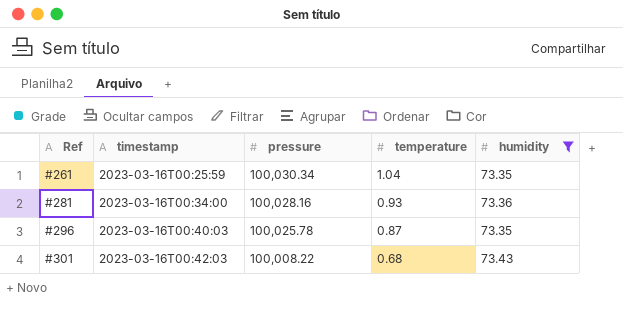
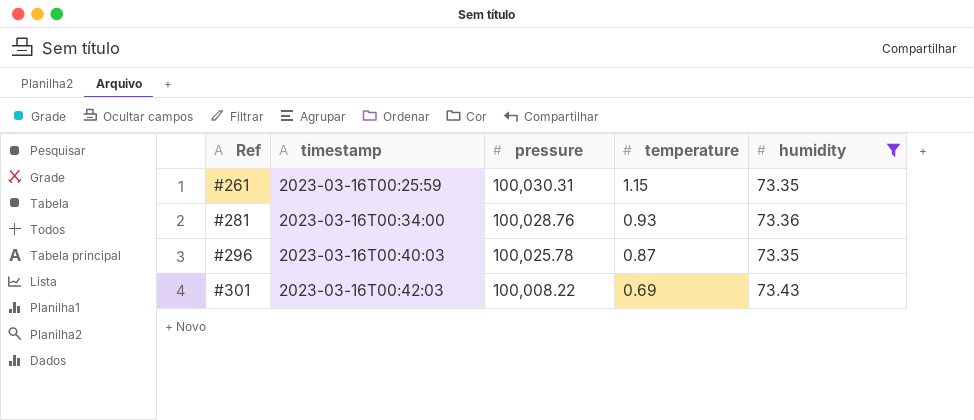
#261 | pressure: 100,030.34 -> 100,030.31
#261 | temperature: 1.04 -> 1.15
#281 | pressure: 100,028.16 -> 100,028.76
#301 | temperature: 0.68 -> 0.69

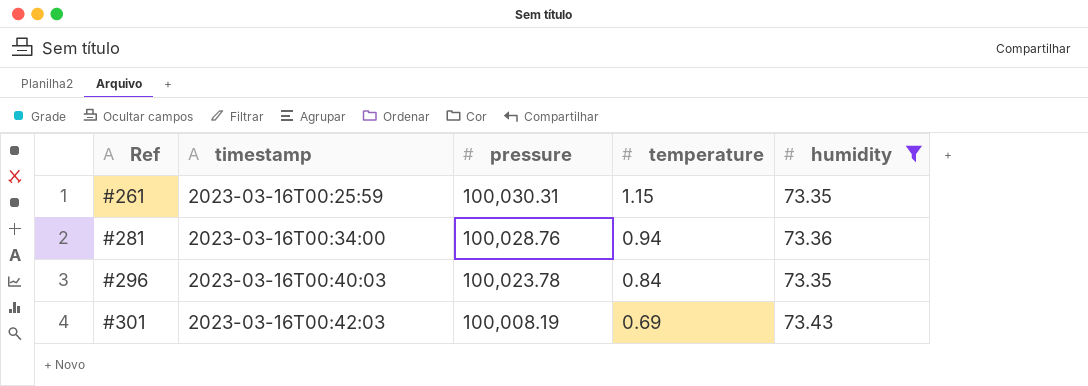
#281 | temperature: 0.93 -> 0.94
#296 | pressure: 100,025.78 -> 100,023.78
#296 | temperature: 0.87 -> 0.84
#301 | pressure: 100,008.22 -> 100,008.19

